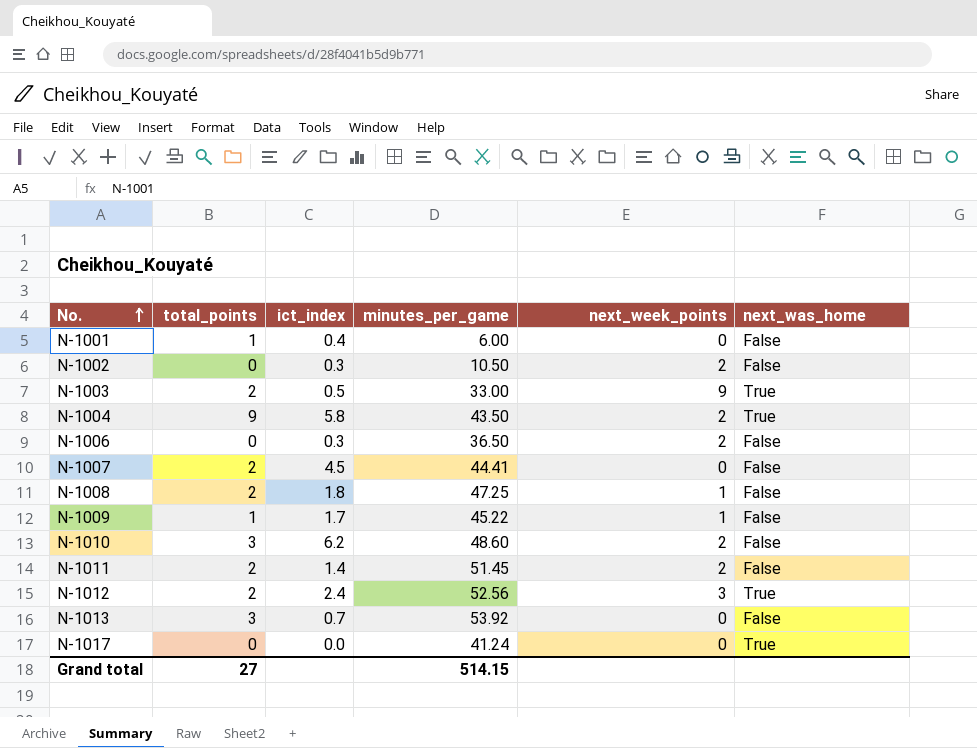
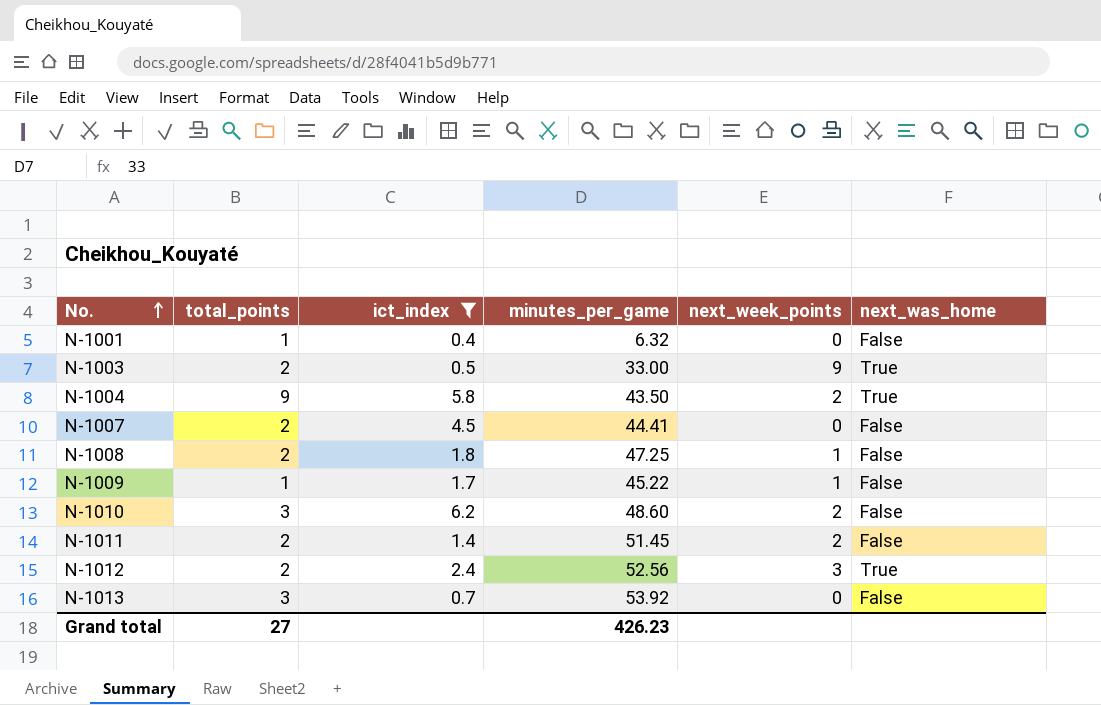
filter: none -> ict_index >= 0.4
N-1001 | minutes_per_game: 6.00 -> 6.32
Grand total | minutes_per_game: 514.15 -> 426.23

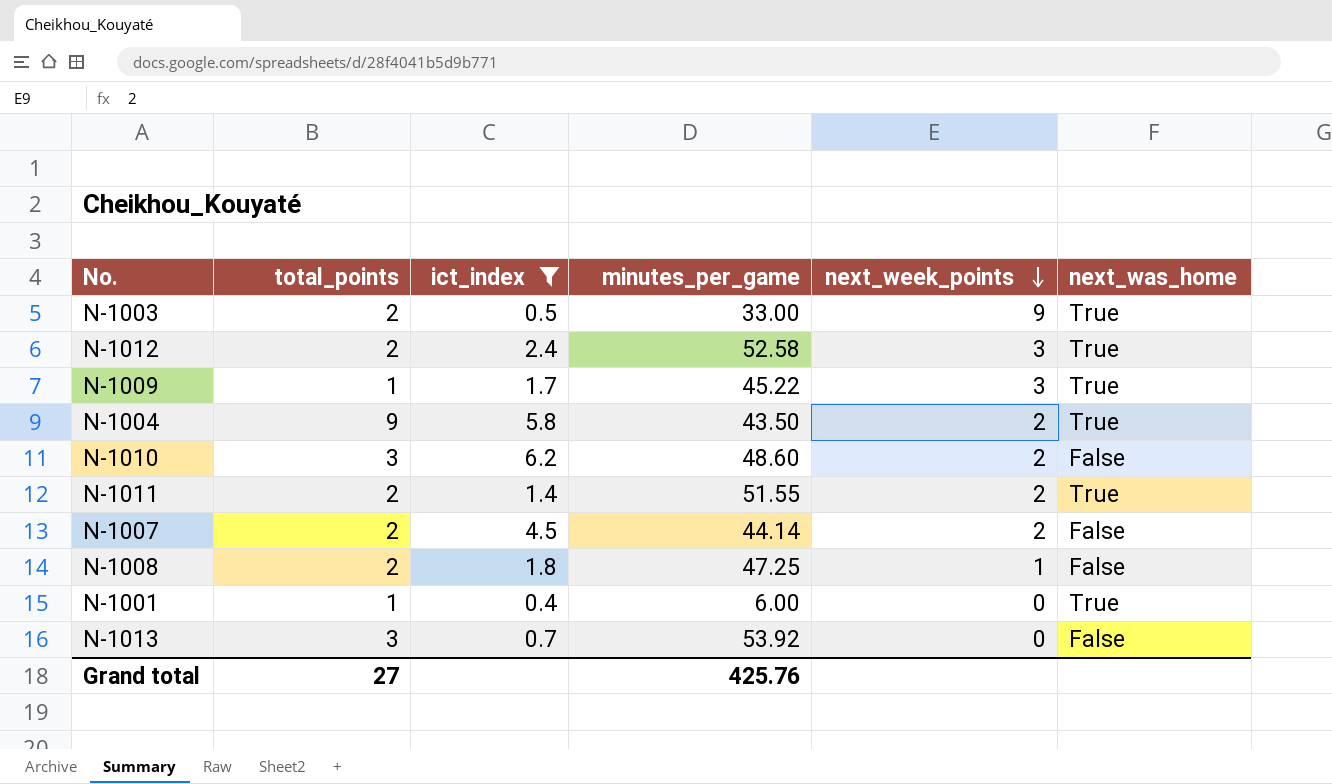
row order: No. ascending -> next_week_points descending
N-1012 | minutes_per_game: 52.56 -> 52.58
N-1009 | next_week_points: 1 -> 3
N-1009 | next_was_home: False -> True
N-1011 | minutes_per_game: 51.45 -> 51.55
N-1011 | next_was_home: False -> True
N-1007 | minutes_per_game: 44.41 -> 44.14
N-1007 | next_week_points: 0 -> 2
N-1001 | minutes_per_game: 6.32 -> 6.00
N-1001 | next_was_home: False -> True
Grand total | minutes_per_game: 426.23 -> 425.76

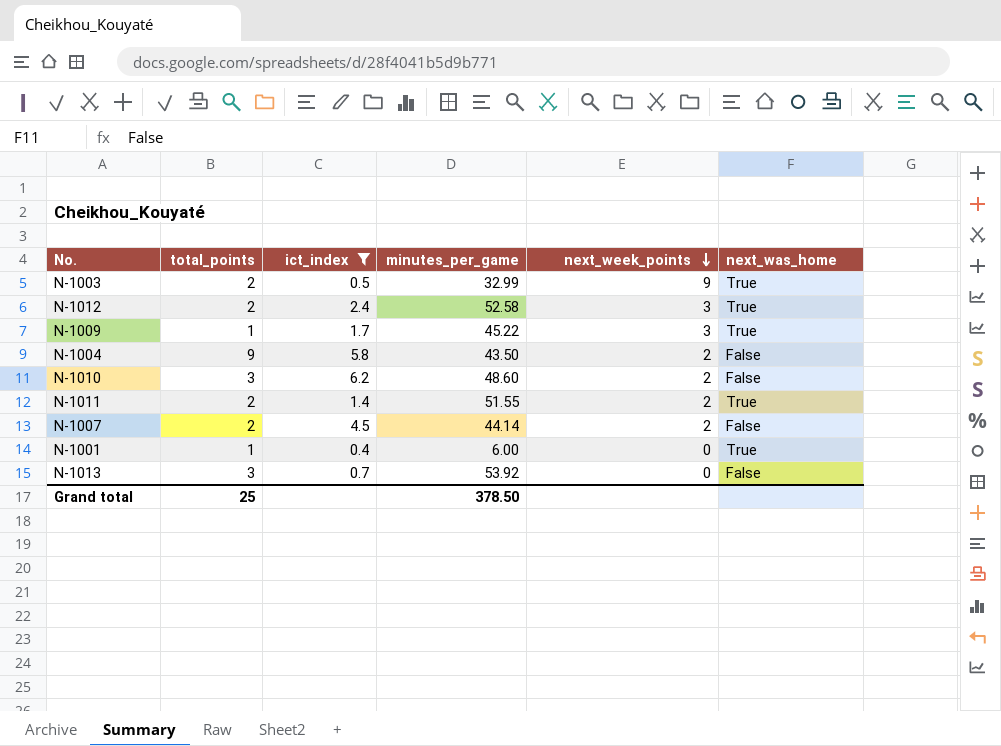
row N-1008: 2 | 1.8 | 47.25 | 1 | False -> none
N-1003 | minutes_per_game: 33.00 -> 32.99
N-1004 | next_was_home: True -> False
Grand total | total_points: 27 -> 25
Grand total | minutes_per_game: 425.76 -> 378.50

